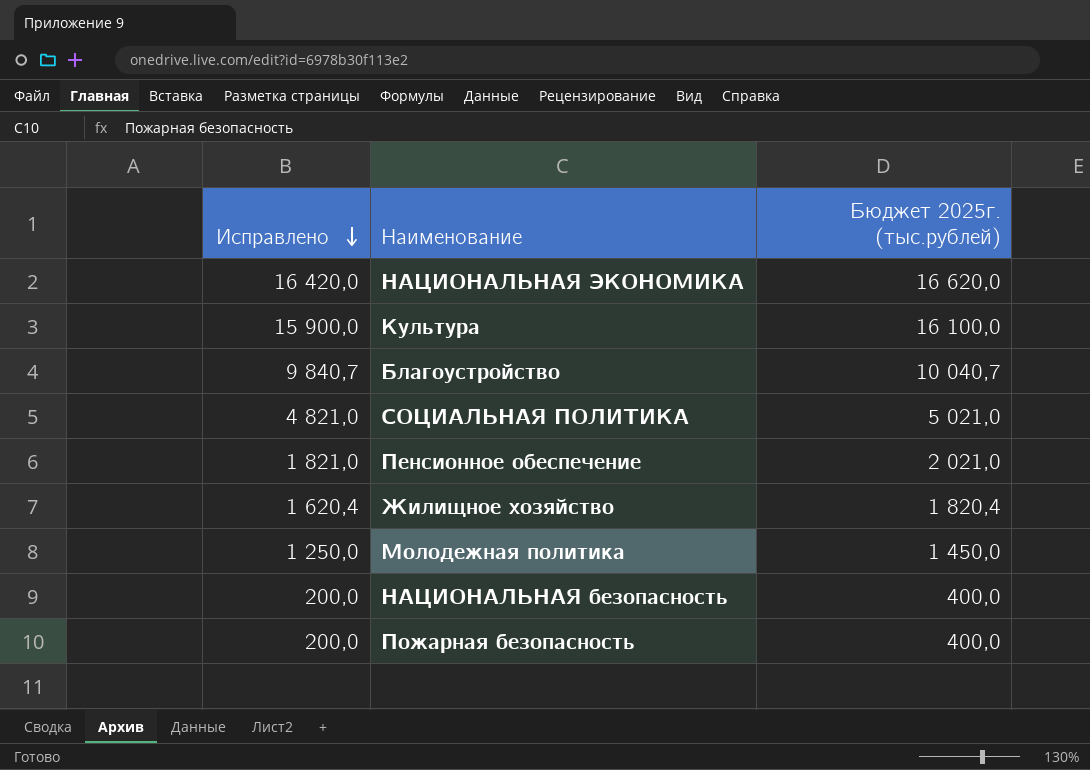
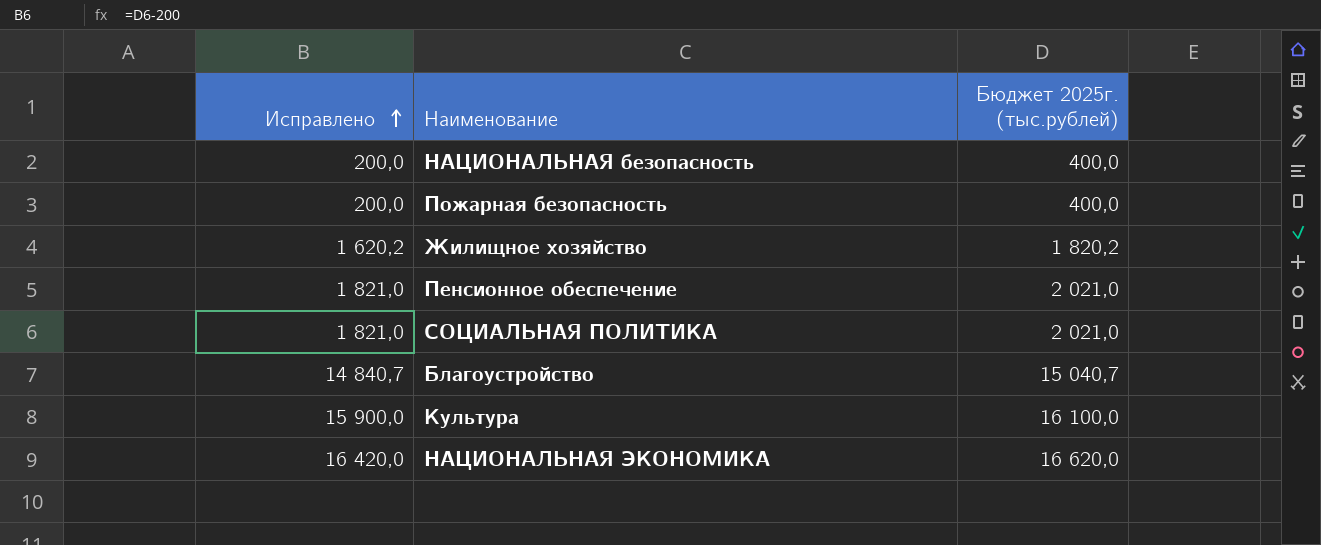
row order: Исправлено descending -> Исправлено ascending
row Молодежная политика: 1 250,0 | 1 450,0 -> none
Жилищное хозяйство | Исправлено: 1 620,4 -> 1 620,2
Жилищное хозяйство | Бюджет 2025г. (тыс.рублей): 1 820,4 -> 1 820,2
СОЦИАЛЬНАЯ ПОЛИТИКА | Исправлено: 4 821,0 -> 1 821,0
СОЦИАЛЬНАЯ ПОЛИТИКА | Бюджет 2025г. (тыс.рублей): 5 021,0 -> 2 021,0
Благоустройство | Исправлено: 9 840,7 -> 14 840,7
Благоустройство | Бюджет 2025г. (тыс.рублей): 10 040,7 -> 15 040,7

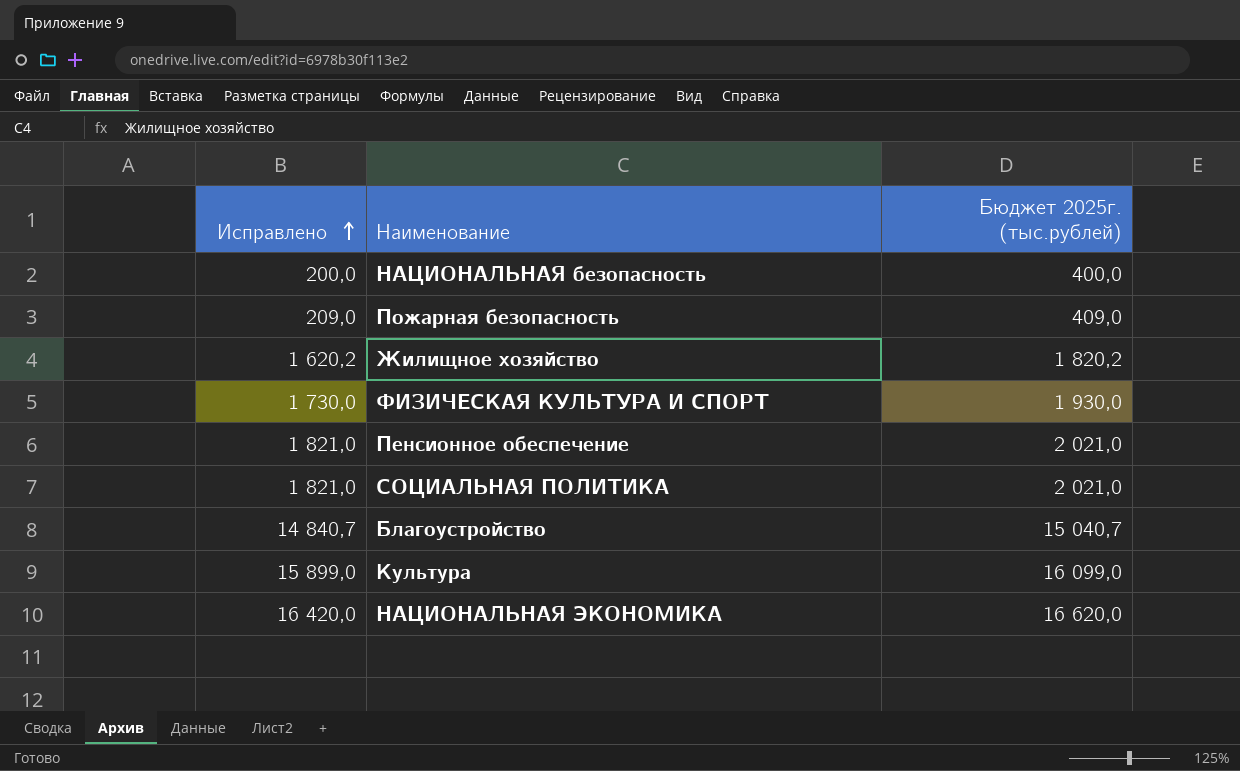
Пожарная безопасность | Исправлено: 200,0 -> 209,0
Пожарная безопасность | Бюджет 2025г. (тыс.рублей): 400,0 -> 409,0
row ФИЗИЧЕСКАЯ КУЛЬТУРА И СПОРТ: none -> 1 730,0 | 1 930,0
Культура | Исправлено: 15 900,0 -> 15 899,0
Культура | Бюджет 2025г. (тыс.рублей): 16 100,0 -> 16 099,0

